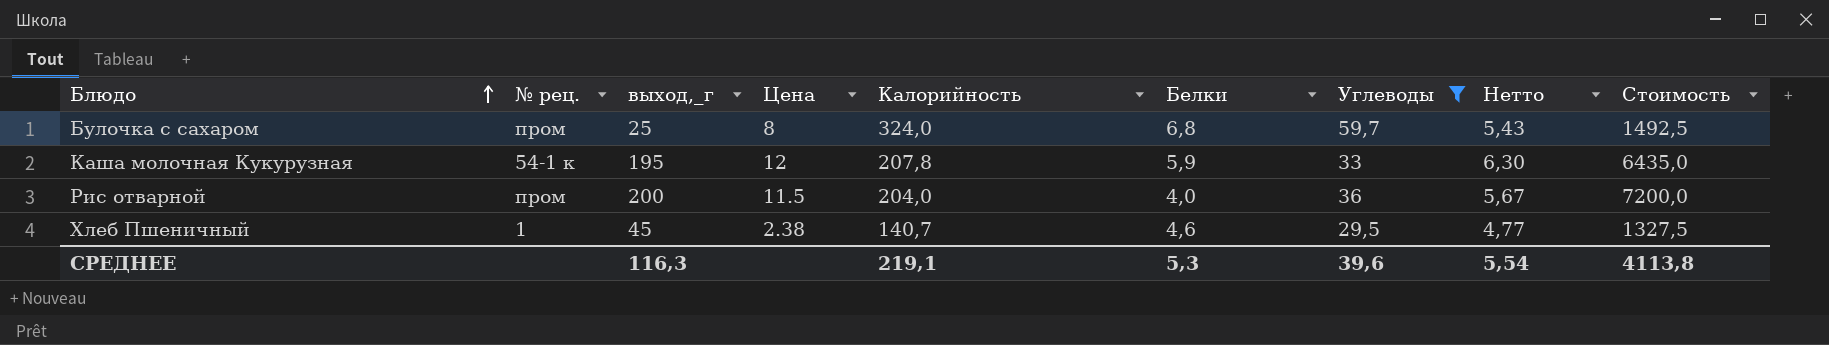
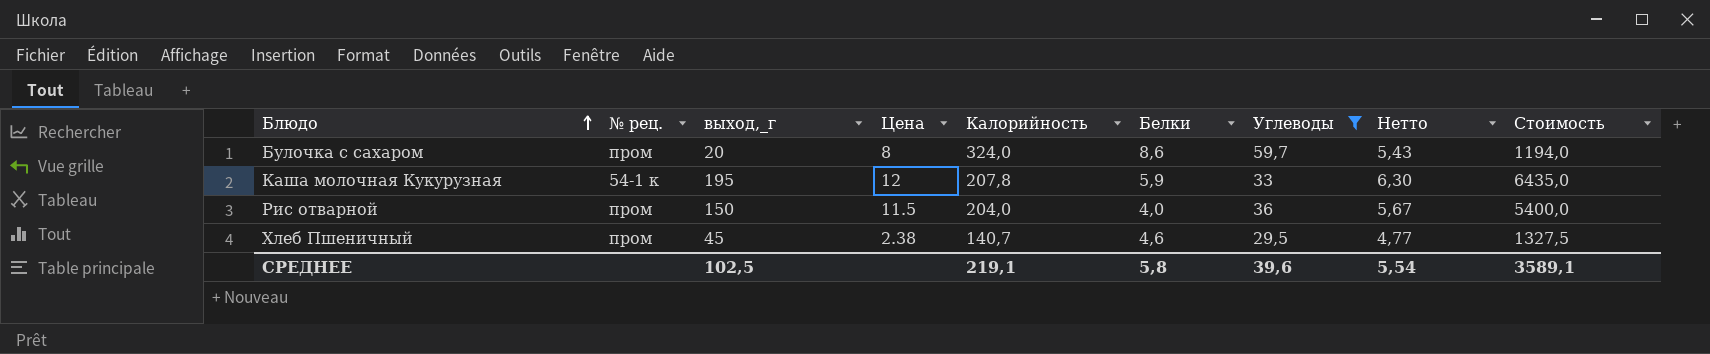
Булочка с сахаром | выход,_г: 25 -> 20
Булочка с сахаром | Белки: 6,8 -> 8,6
Булочка с сахаром | Стоимость: 1492,5 -> 1194,0
Рис отварной | выход,_г: 200 -> 150
Рис отварной | Стоимость: 7200,0 -> 5400,0
Хлеб Пшеничный | № рец.: 1 -> пром
СРЕДНЕЕ | выход,_г: 116,3 -> 102,5
СРЕДНЕЕ | Белки: 5,3 -> 5,8
СРЕДНЕЕ | Стоимость: 4113,8 -> 3589,1

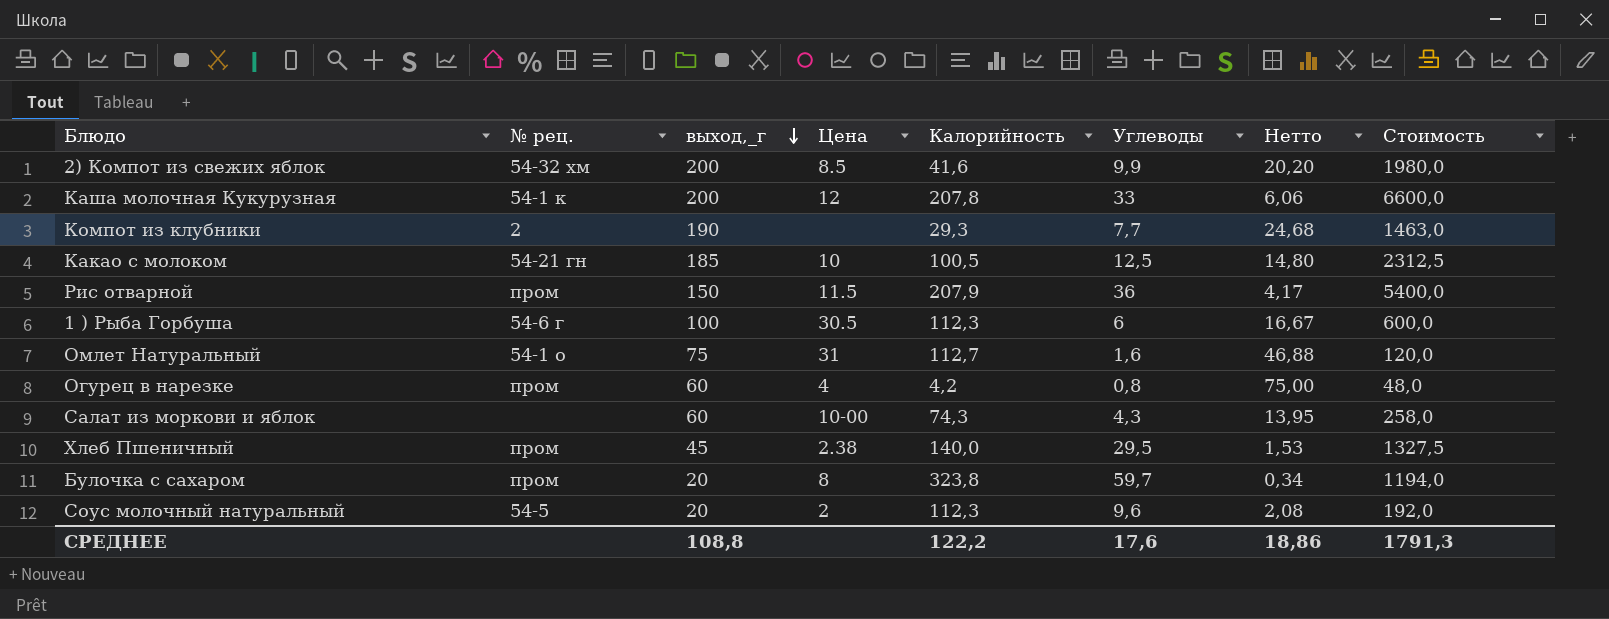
filter: Углеводы >= 29,5 -> none
row order: Блюдо ascending -> выход,_г descending
column Белки | position: 6 -> none
column Нетто | formula: [Калорийность] / [Углеводы] -> [выход,_г] / [Углеводы]
Каша молочная Кукурузная | выход,_г: 195 -> 200
Каша молочная Кукурузная | Стоимость: 6435,0 -> 6600,0
Рис отварной | Калорийность: 204,0 -> 207,9
Хлеб Пшеничный | Калорийность: 140,7 -> 140,0
Булочка с сахаром | Калорийность: 324,0 -> 323,8
СРЕДНЕЕ | выход,_г: 102,5 -> 108,8
СРЕДНЕЕ | Калорийность: 219,1 -> 122,2
СРЕДНЕЕ | Углеводы: 39,6 -> 17,6
СРЕДНЕЕ | Нетто: 5,54 -> 18,86
СРЕДНЕЕ | Стоимость: 3589,1 -> 1791,3

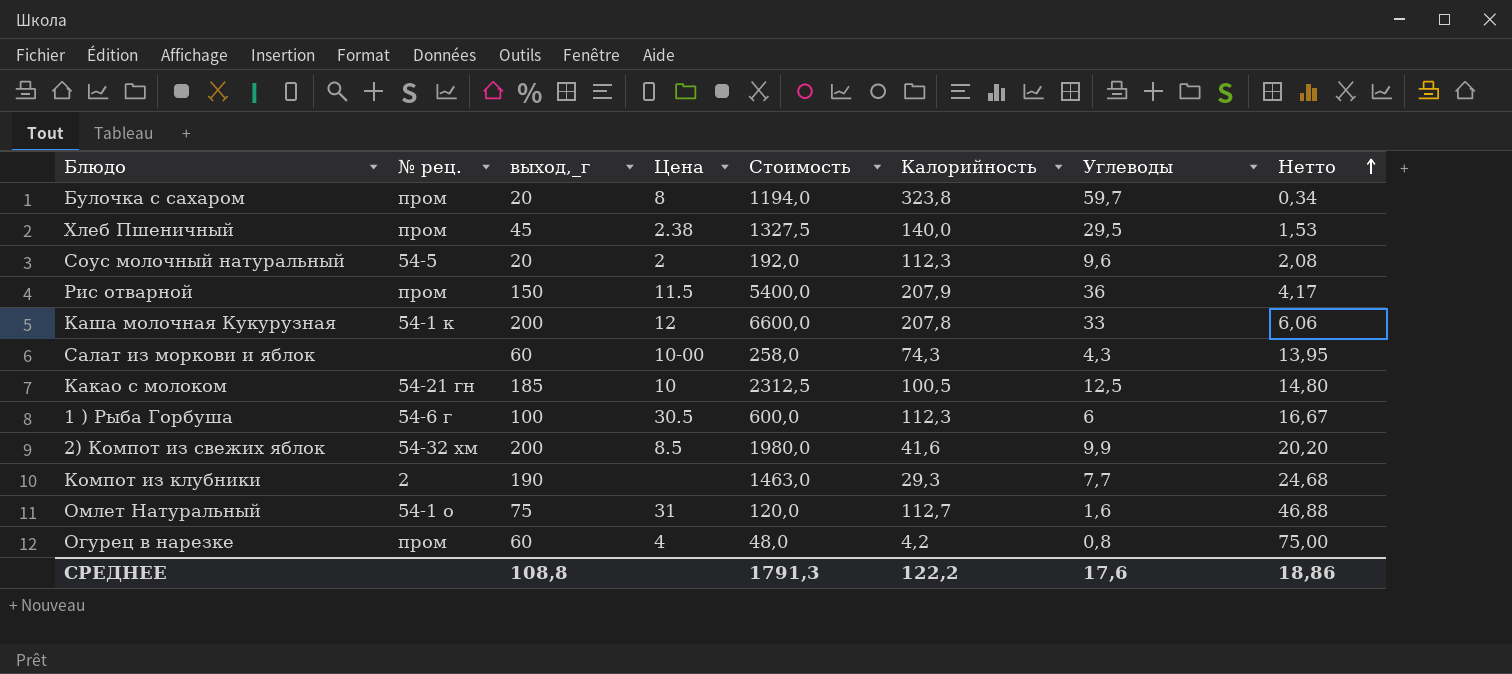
row order: выход,_г descending -> Нетто ascending
column Стоимость | position: 8 -> 5

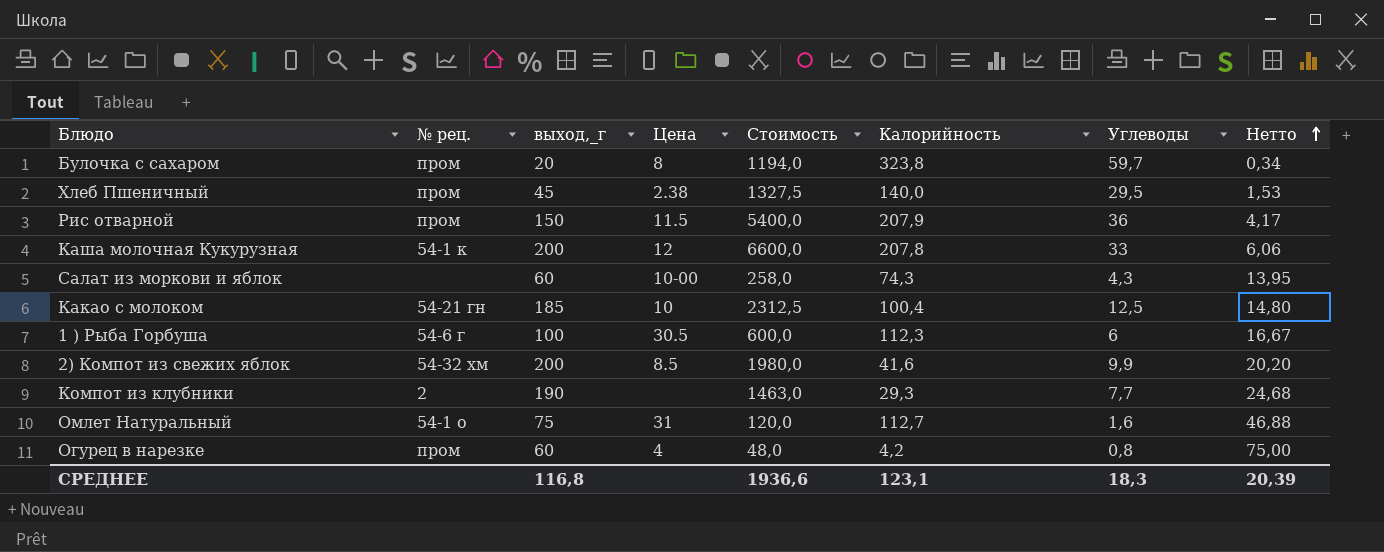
row Соус молочный натуральный: 54-5 | 20 | 2 | 192,0 | 112,3 | 9,6 | 2,08 -> none
Какао с молоком | Калорийность: 100,5 -> 100,4
СРЕДНЕЕ | выход,_г: 108,8 -> 116,8
СРЕДНЕЕ | Стоимость: 1791,3 -> 1936,6
СРЕДНЕЕ | Калорийность: 122,2 -> 123,1
СРЕДНЕЕ | Углеводы: 17,6 -> 18,3
СРЕДНЕЕ | Нетто: 18,86 -> 20,39

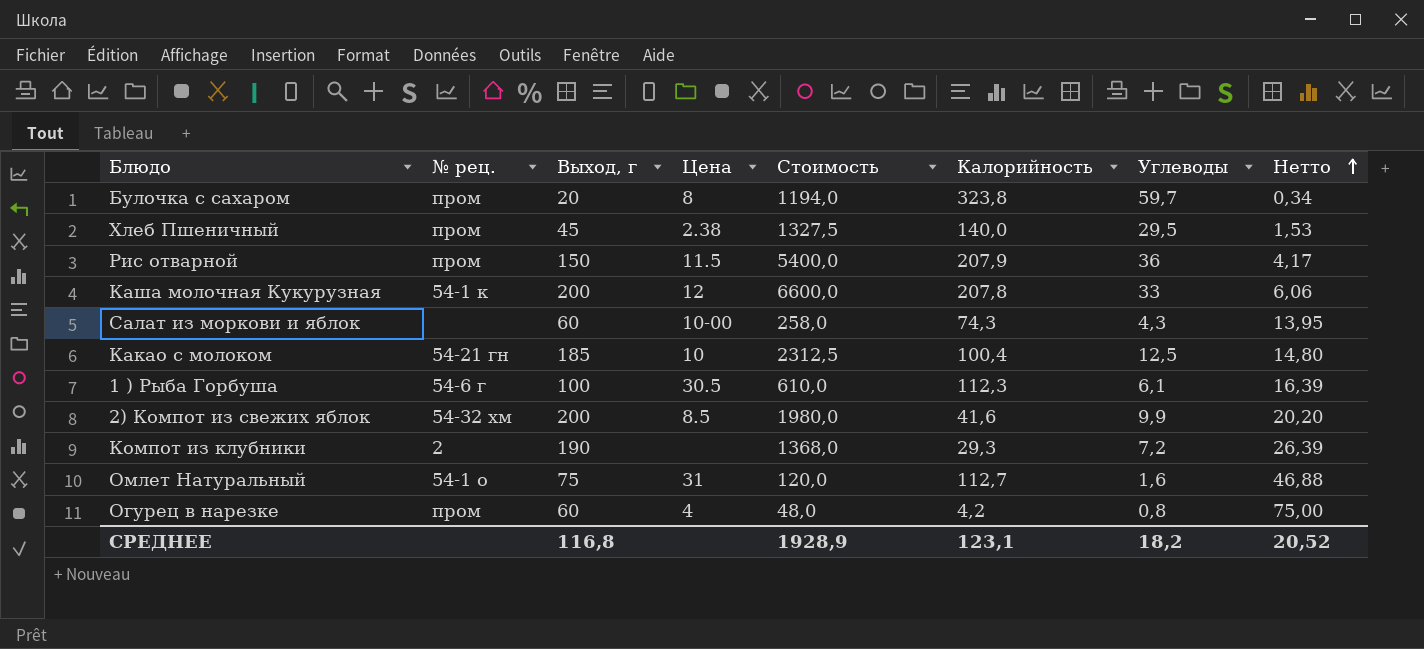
column name: выход,_г -> Выход, г
1 ) Рыба Горбуша | Стоимость: 600,0 -> 610,0
1 ) Рыба Горбуша | Углеводы: 6 -> 6,1
1 ) Рыба Горбуша | Нетто: 16,67 -> 16,39
Компот из клубники | Стоимость: 1463,0 -> 1368,0
Компот из клубники | Углеводы: 7,7 -> 7,2
Компот из клубники | Нетто: 24,68 -> 26,39
СРЕДНЕЕ | Стоимость: 1936,6 -> 1928,9
СРЕДНЕЕ | Углеводы: 18,3 -> 18,2
СРЕДНЕЕ | Нетто: 20,39 -> 20,52

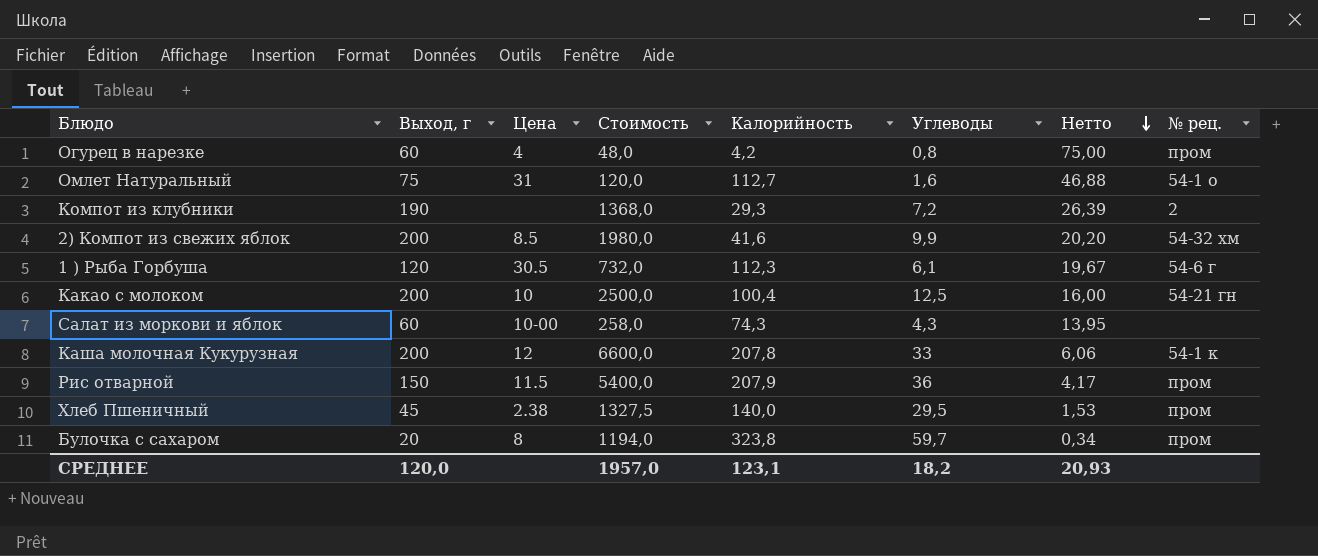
row order: Нетто ascending -> Нетто descending
column № рец. | position: 2 -> 8
1 ) Рыба Горбуша | Выход, г: 100 -> 120
1 ) Рыба Горбуша | Стоимость: 610,0 -> 732,0
1 ) Рыба Горбуша | Нетто: 16,39 -> 19,67
Какао с молоком | Выход, г: 185 -> 200
Какао с молоком | Стоимость: 2312,5 -> 2500,0
Какао с молоком | Нетто: 14,80 -> 16,00
СРЕДНЕЕ | Выход, г: 116,8 -> 120,0
СРЕДНЕЕ | Стоимость: 1928,9 -> 1957,0
СРЕДНЕЕ | Нетто: 20,52 -> 20,93

